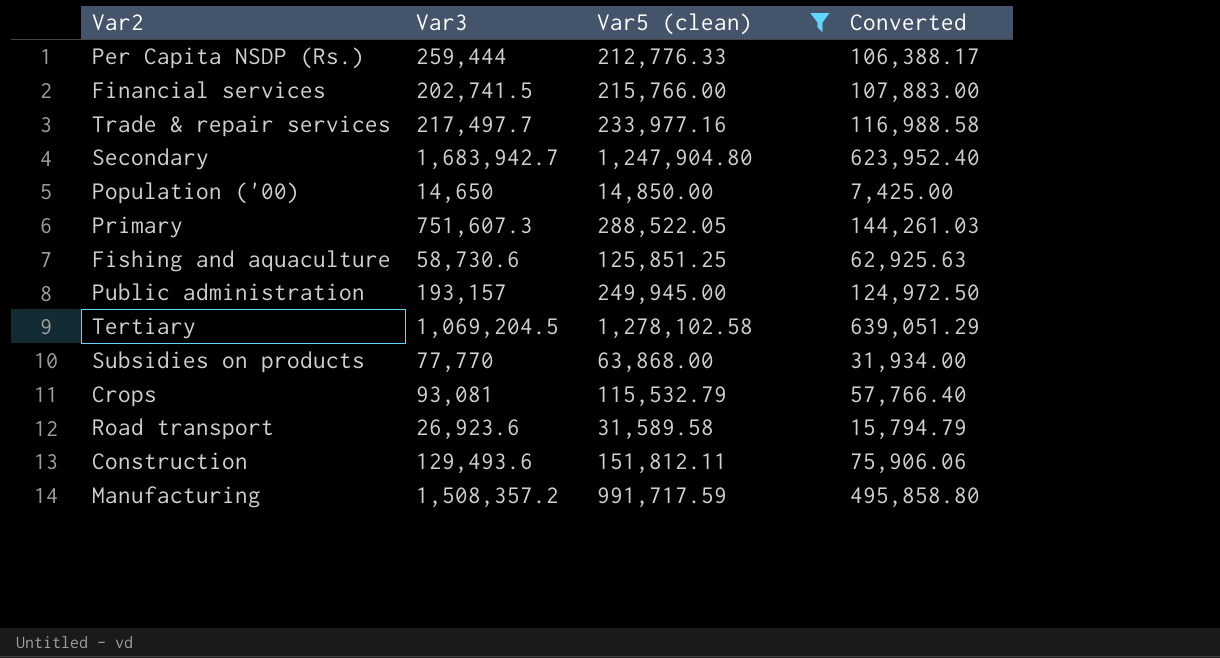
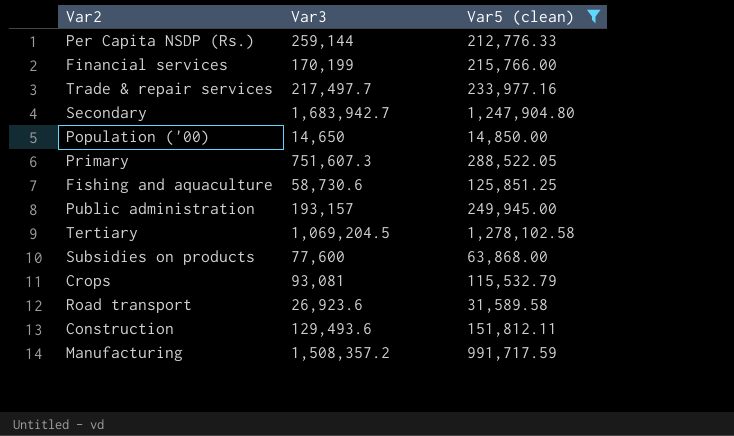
column Converted | formula: [Var5 (clean)] * 0.5 -> none
Per Capita NSDP (Rs.) | Var3: 259,444 -> 259,144
Financial services | Var3: 202,741.5 -> 170,199
Subsidies on products | Var3: 77,770 -> 77,600

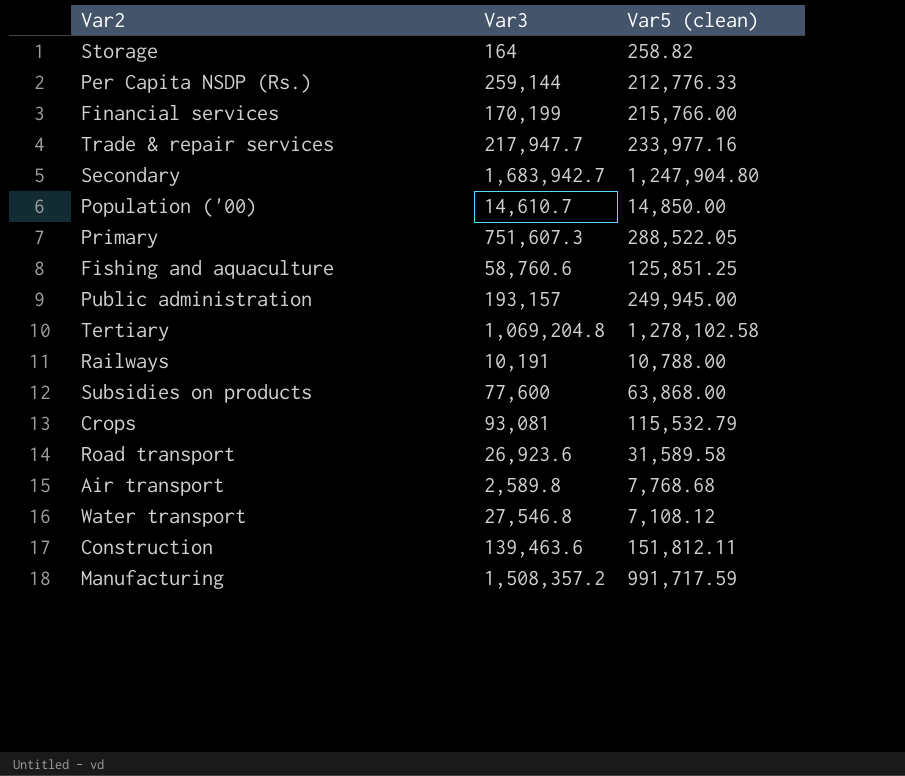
filter: Var5 (clean) >= 14,850.00 -> none
Trade & repair services | Var3: 217,497.7 -> 217,947.7
Population ('00) | Var3: 14,650 -> 14,610.7
Fishing and aquaculture | Var3: 58,730.6 -> 58,760.6
Tertiary | Var3: 1,069,204.5 -> 1,069,204.8
Construction | Var3: 129,493.6 -> 139,463.6

